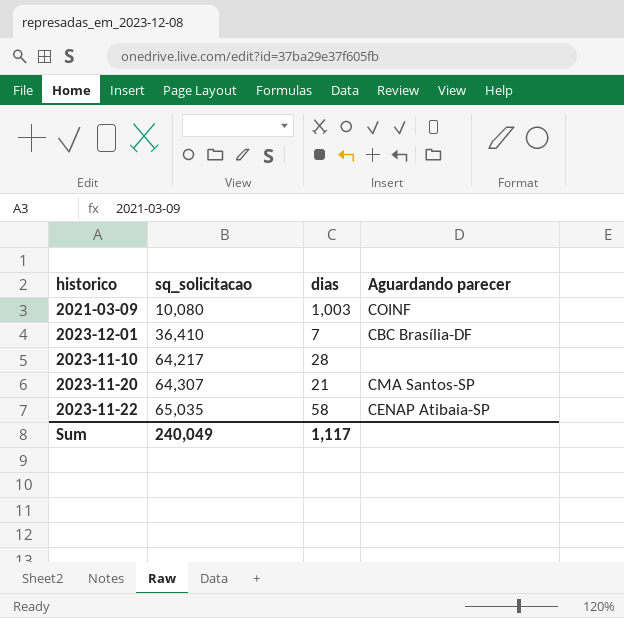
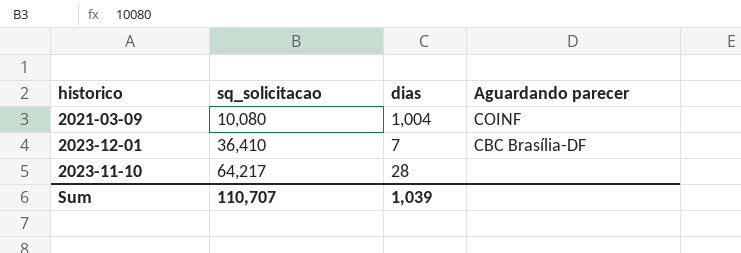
row 2023-11-20: 64,307 | 21 | CMA Santos-SP -> none
row 2023-11-22: 65,035 | 58 | CENAP Atibaia-SP -> none
2021-03-09 | dias: 1,003 -> 1,004
Sum | sq_solicitacao: 240,049 -> 110,707
Sum | dias: 1,117 -> 1,039

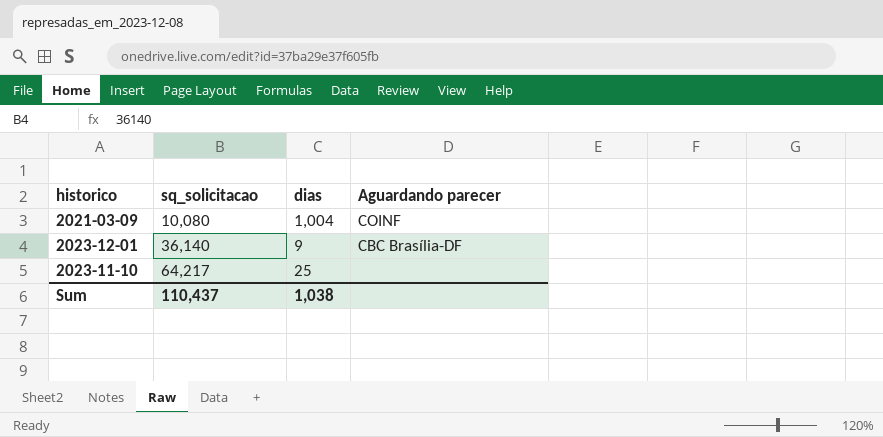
2023-12-01 | sq_solicitacao: 36,410 -> 36,140
2023-12-01 | dias: 7 -> 9
2023-11-10 | dias: 28 -> 25
Sum | sq_solicitacao: 110,707 -> 110,437
Sum | dias: 1,039 -> 1,038

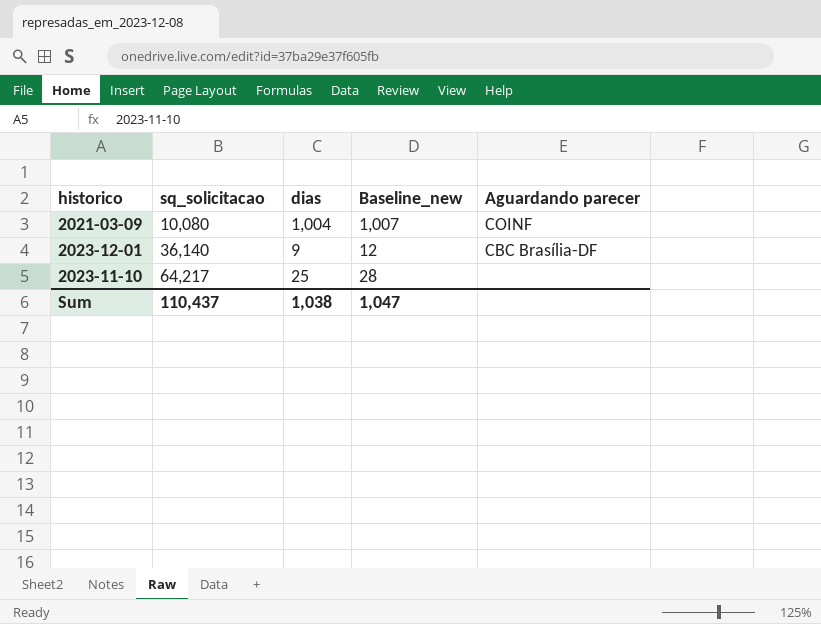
column Baseline_new | formula: none -> [dias] + 3

